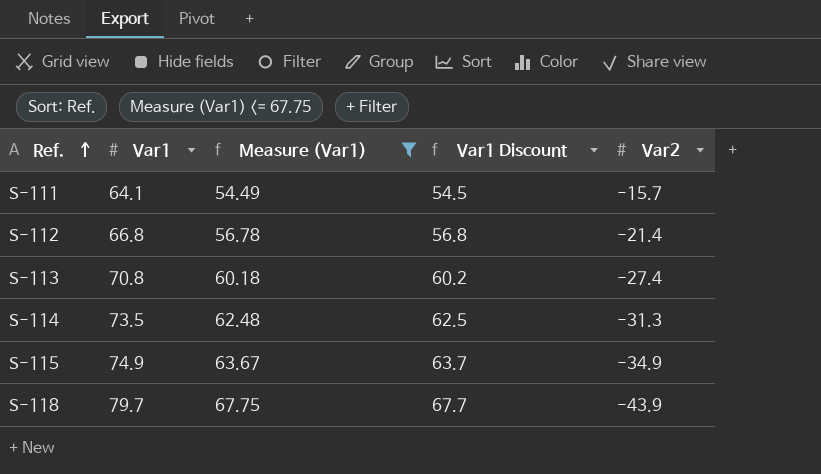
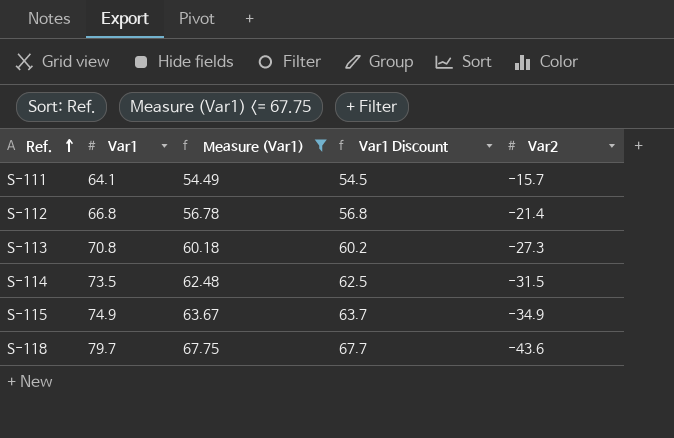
S-113 | Var2: -27.4 -> -27.3
S-114 | Var2: -31.3 -> -31.5
S-118 | Var2: -43.9 -> -43.6

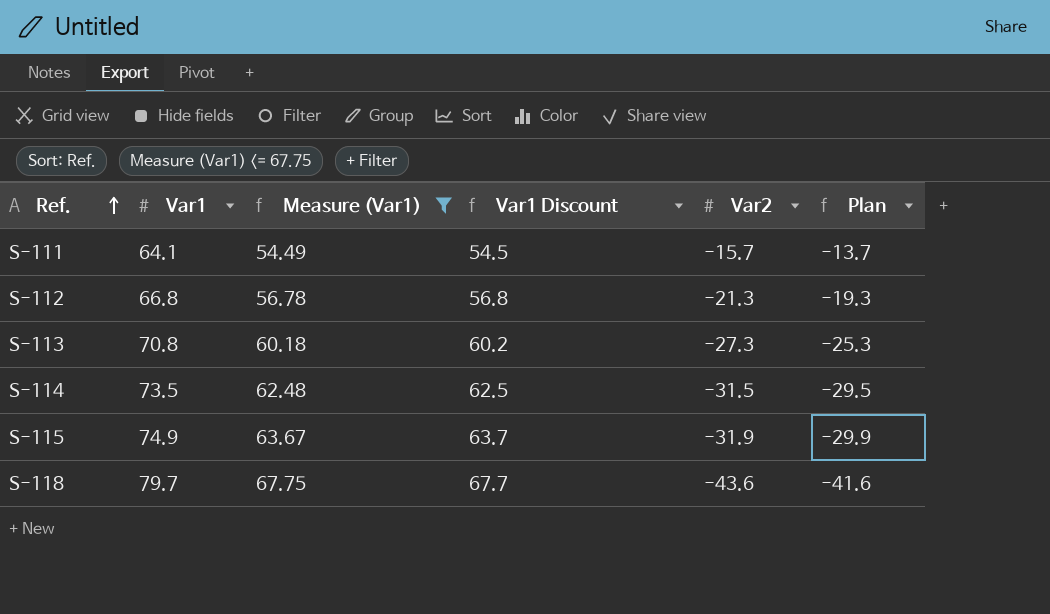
column Plan | formula: none -> [Var2] + 2
S-112 | Var2: -21.4 -> -21.3
S-115 | Var2: -34.9 -> -31.9

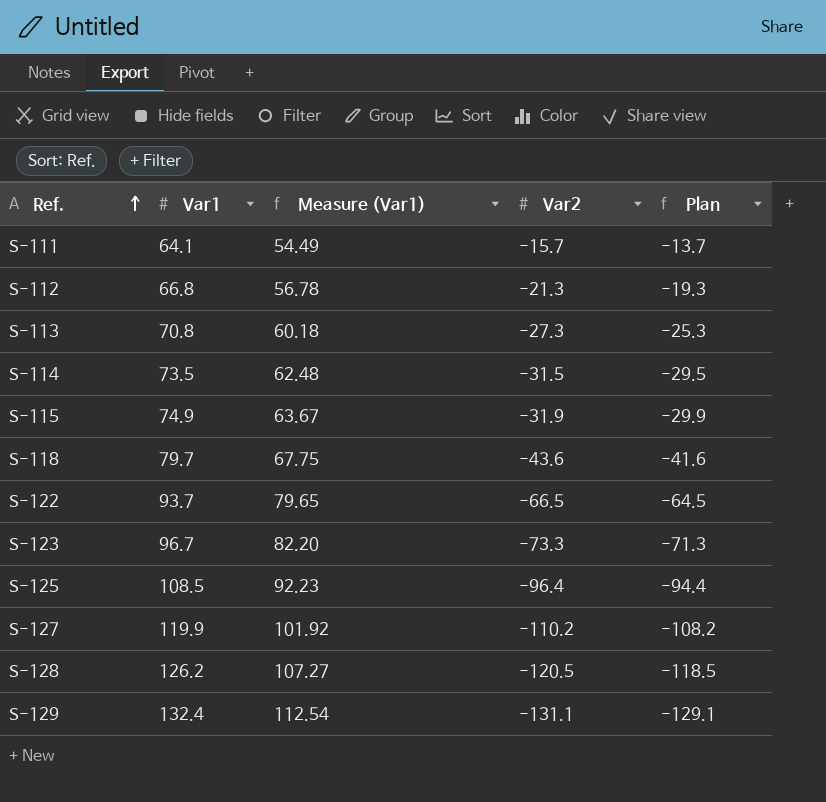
filter: Measure (Var1) <= 67.75 -> none
column Var1 Discount | formula: [Var1] * 0.85 -> none

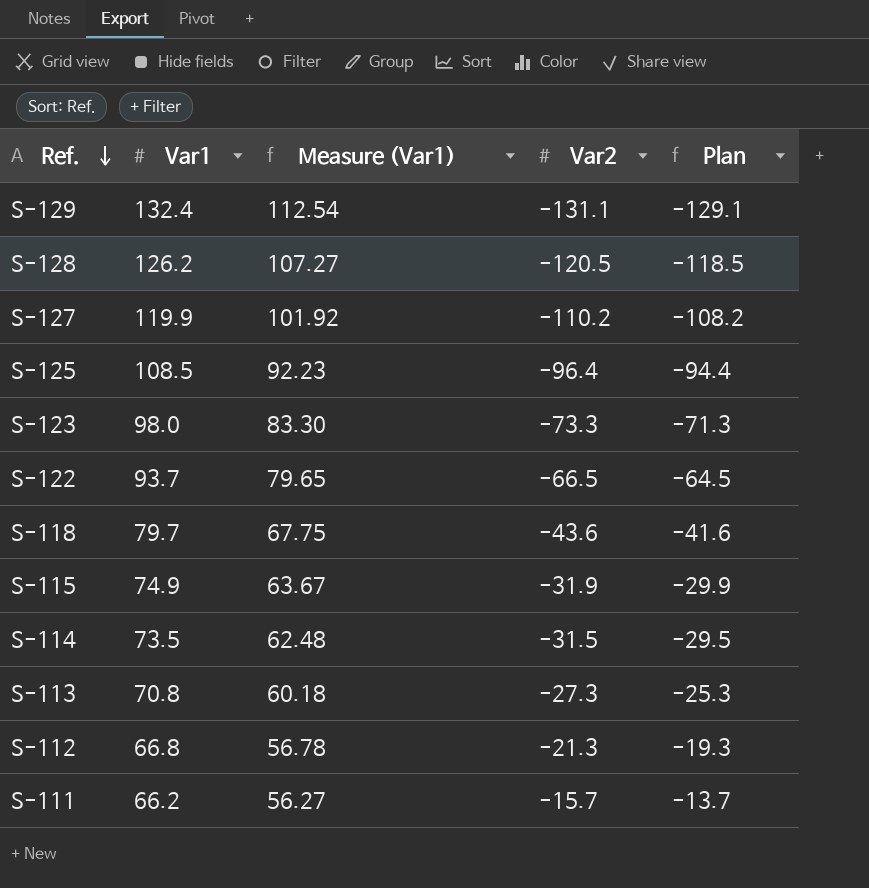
row order: Ref. ascending -> Ref. descending
S-123 | Var1: 96.7 -> 98.0
S-123 | Measure (Var1): 82.20 -> 83.30
S-111 | Var1: 64.1 -> 66.2
S-111 | Measure (Var1): 54.49 -> 56.27

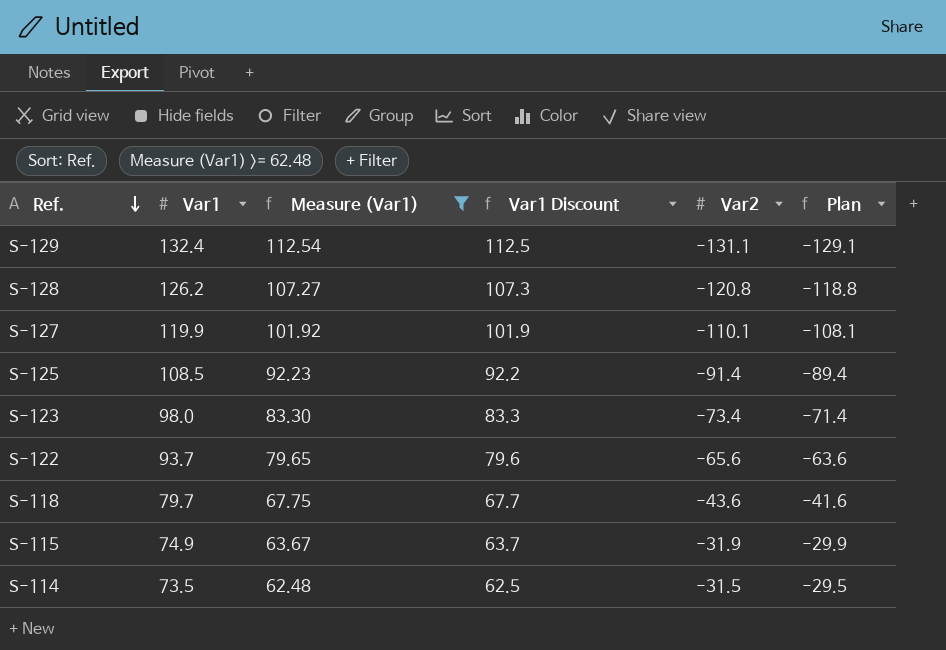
filter: none -> Measure (Var1) >= 62.48
column Var1 Discount | formula: none -> [Var1] * 0.85
S-128 | Var2: -120.5 -> -120.8
S-128 | Plan: -118.5 -> -118.8
S-127 | Var2: -110.2 -> -110.1
S-127 | Plan: -108.2 -> -108.1
S-125 | Var2: -96.4 -> -91.4
S-125 | Plan: -94.4 -> -89.4
S-123 | Var2: -73.3 -> -73.4
S-123 | Plan: -71.3 -> -71.4
S-122 | Var2: -66.5 -> -65.6
S-122 | Plan: -64.5 -> -63.6

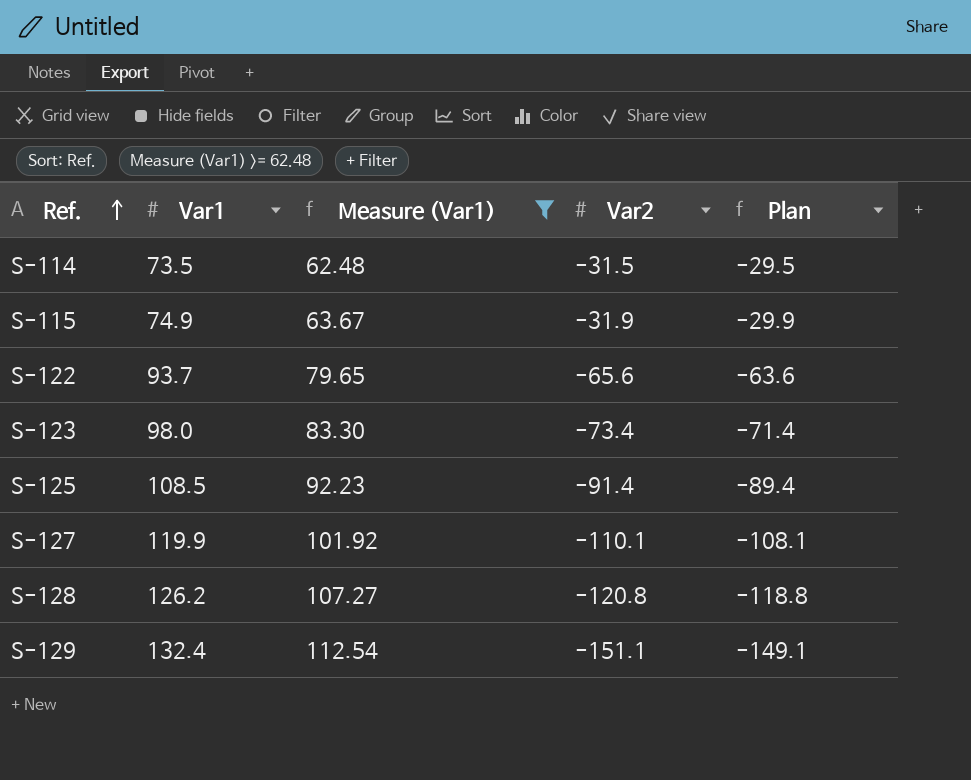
row order: Ref. descending -> Ref. ascending
column Var1 Discount | formula: [Var1] * 0.85 -> none
row S-118: 79.7 | 67.75 | 67.7 | -43.6 | -41.6 -> none
S-129 | Var2: -131.1 -> -151.1
S-129 | Plan: -129.1 -> -149.1

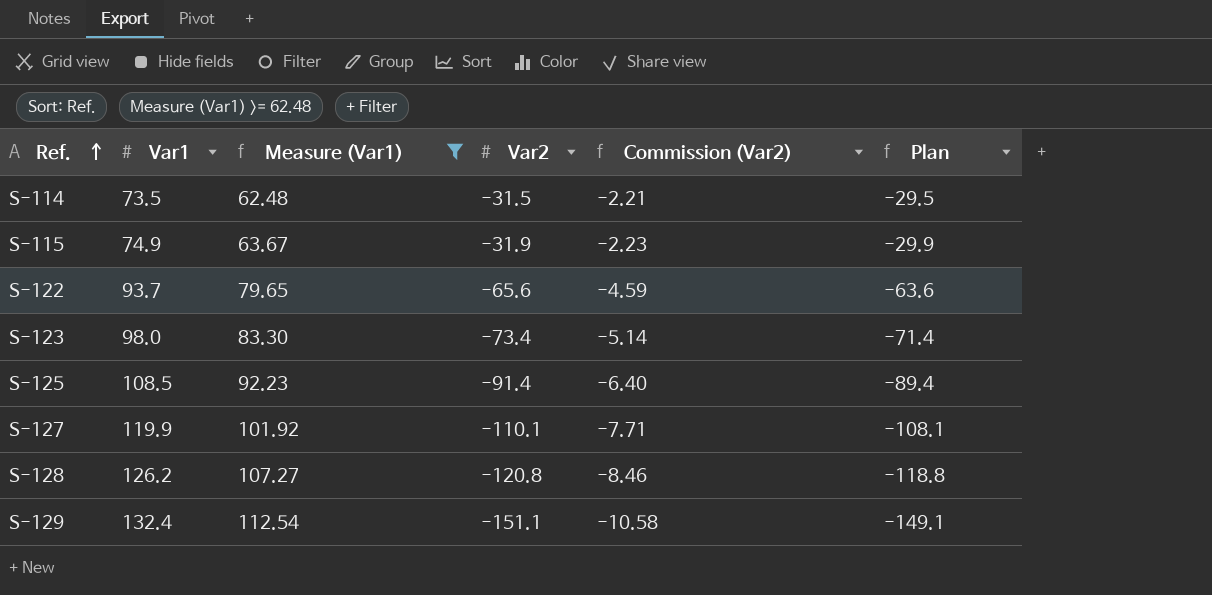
column Commission (Var2) | formula: none -> [Var2] * 0.07

